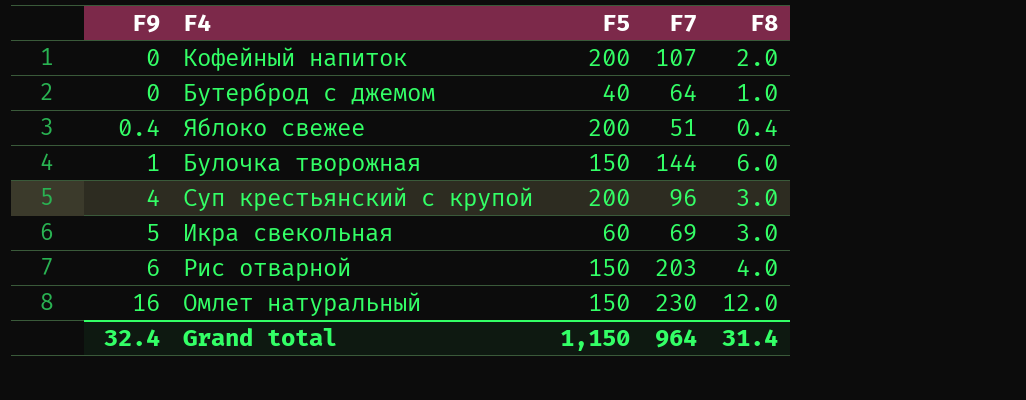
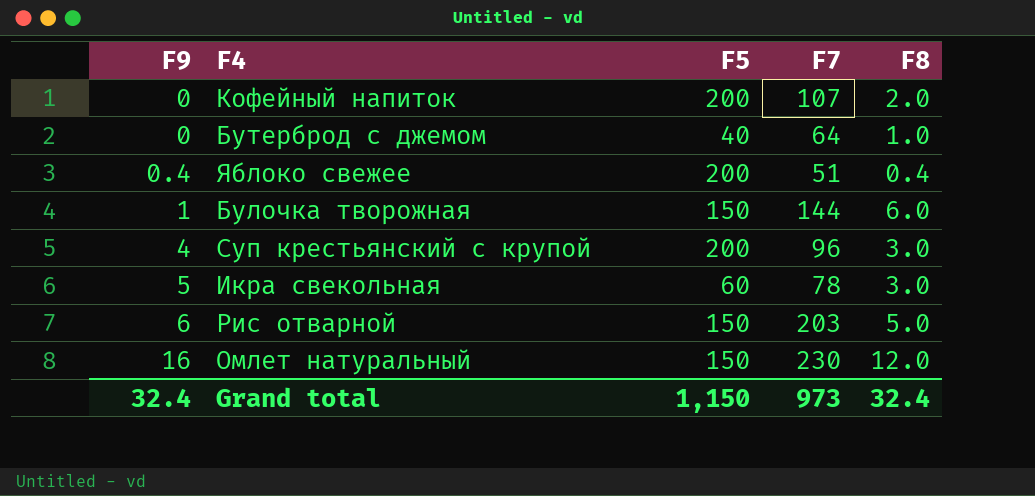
Икра свекольная | F7: 69 -> 78
Рис отварной | F8: 4.0 -> 5.0
Grand total | F7: 964 -> 973
Grand total | F8: 31.4 -> 32.4

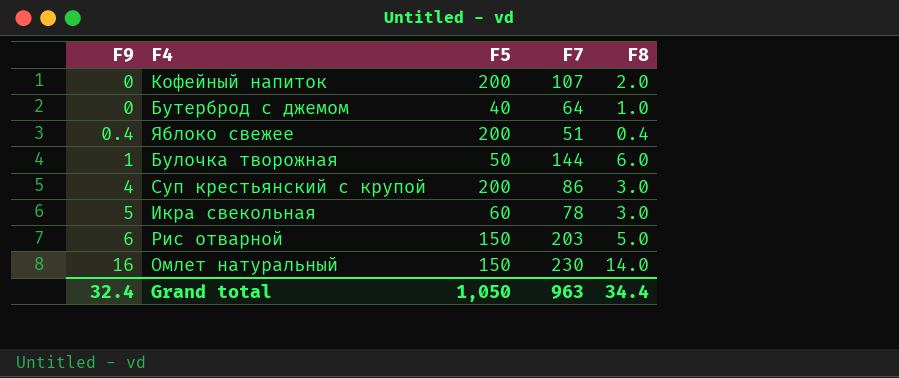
Булочка творожная | F5: 150 -> 50
Суп крестьянский с крупой | F7: 96 -> 86
Омлет натуральный | F8: 12.0 -> 14.0
Grand total | F5: 1,150 -> 1,050
Grand total | F7: 973 -> 963
Grand total | F8: 32.4 -> 34.4

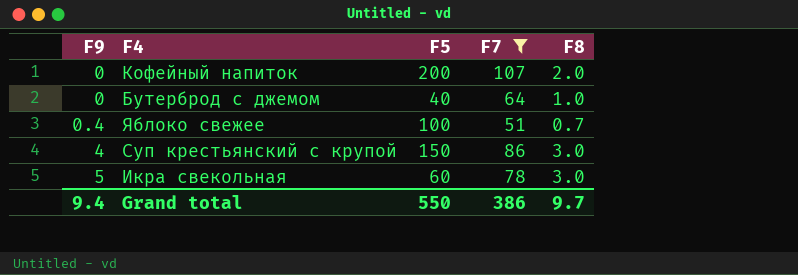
filter: none -> F7 <= 107
Яблоко свежее | F5: 200 -> 100
Яблоко свежее | F8: 0.4 -> 0.7
Суп крестьянский с крупой | F5: 200 -> 150
Grand total | F9: 32.4 -> 9.4
Grand total | F5: 1,050 -> 550
Grand total | F7: 963 -> 386
Grand total | F8: 34.4 -> 9.7

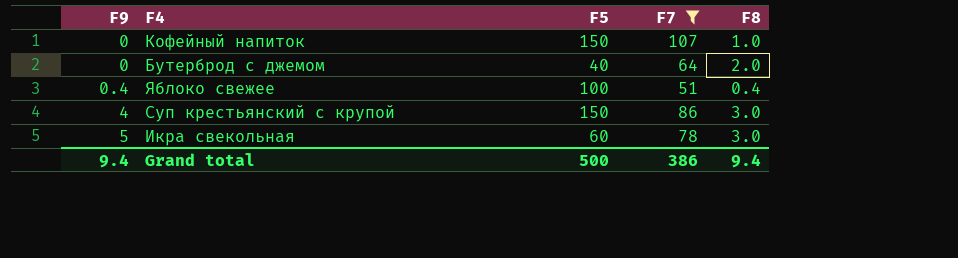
Кофейный напиток | F5: 200 -> 150
Кофейный напиток | F8: 2.0 -> 1.0
Бутерброд с джемом | F8: 1.0 -> 2.0
Яблоко свежее | F8: 0.7 -> 0.4
Grand total | F5: 550 -> 500
Grand total | F8: 9.7 -> 9.4

